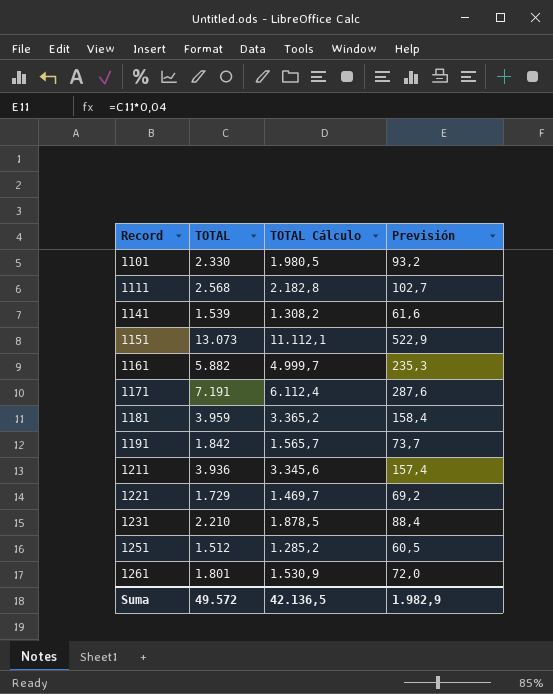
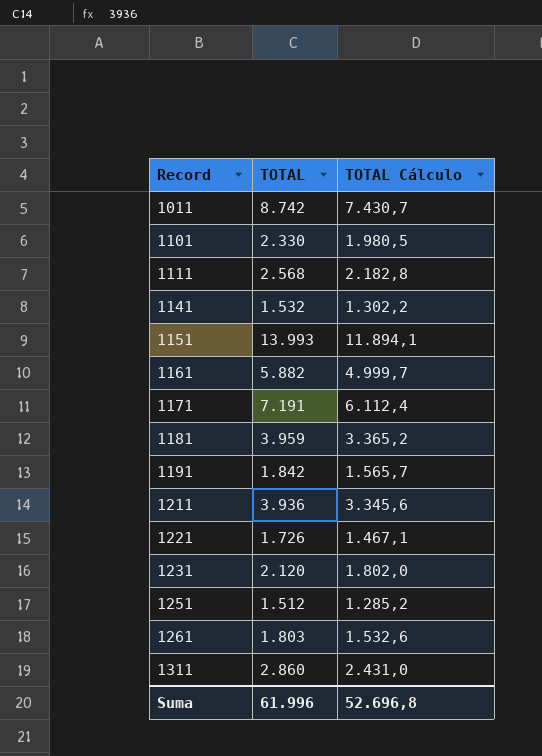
column Previsión | formula: [TOTAL] * 0,04 -> none
row 1011: none -> 8.742 | 7.430,7
1141 | TOTAL: 1.539 -> 1.532
1141 | TOTAL Cálculo: 1.308,2 -> 1.302,2
1151 | TOTAL: 13.073 -> 13.993
1151 | TOTAL Cálculo: 11.112,1 -> 11.894,1
1221 | TOTAL: 1.729 -> 1.726
1221 | TOTAL Cálculo: 1.469,7 -> 1.467,1
1231 | TOTAL: 2.210 -> 2.120
1231 | TOTAL Cálculo: 1.878,5 -> 1.802,0
1261 | TOTAL: 1.801 -> 1.803
1261 | TOTAL Cálculo: 1.530,9 -> 1.532,6
row 1311: none -> 2.860 | 2.431,0
Suma | TOTAL: 49.572 -> 61.996
Suma | TOTAL Cálculo: 42.136,5 -> 52.696,8

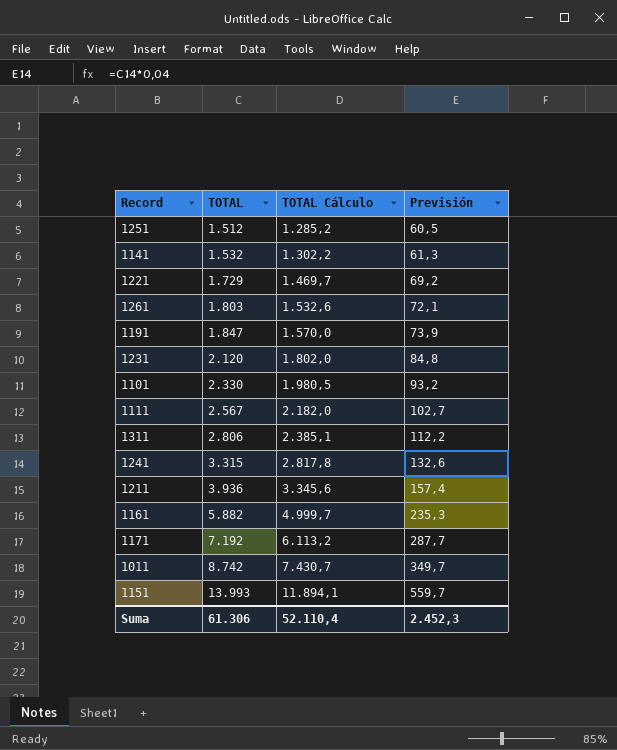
row order: Record ascending -> TOTAL ascending
column Previsión | formula: none -> [TOTAL] * 0,04
row 1181: 3.959 | 3.365,2 -> none
1221 | TOTAL: 1.726 -> 1.729
1221 | TOTAL Cálculo: 1.467,1 -> 1.469,7
1191 | TOTAL: 1.842 -> 1.847
1191 | TOTAL Cálculo: 1.565,7 -> 1.570,0
1111 | TOTAL: 2.568 -> 2.567
1111 | TOTAL Cálculo: 2.182,8 -> 2.182,0
1311 | TOTAL: 2.860 -> 2.806
1311 | TOTAL Cálculo: 2.431,0 -> 2.385,1
row 1241: none -> 3.315 | 2.817,8 | 132,6
1171 | TOTAL: 7.191 -> 7.192
1171 | TOTAL Cálculo: 6.112,4 -> 6.113,2
Suma | TOTAL: 61.996 -> 61.306
Suma | TOTAL Cálculo: 52.696,8 -> 52.110,4

